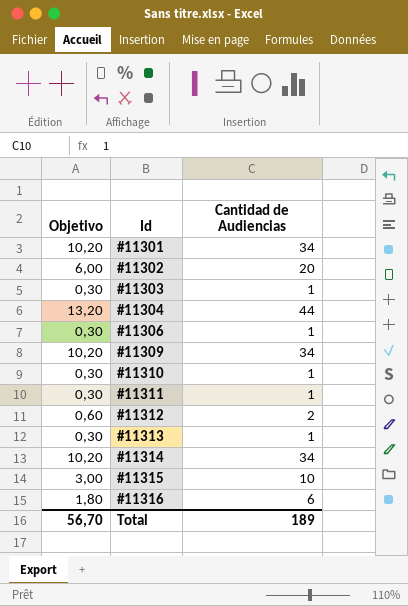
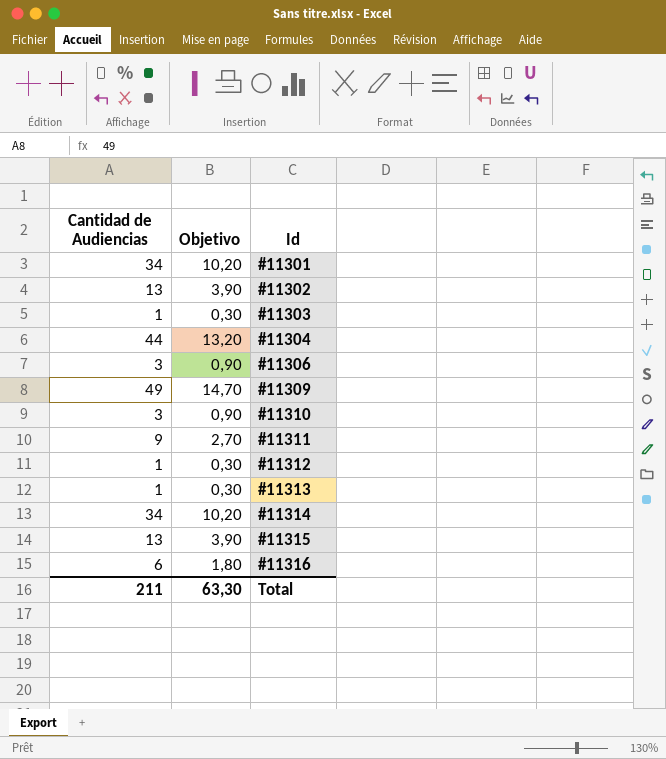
column Cantidad de Audiencias | position: 3 -> 1
#11302 | Cantidad de Audiencias: 20 -> 13
#11302 | Objetivo: 6,00 -> 3,90
#11306 | Cantidad de Audiencias: 1 -> 3
#11306 | Objetivo: 0,30 -> 0,90
#11309 | Cantidad de Audiencias: 34 -> 49
#11309 | Objetivo: 10,20 -> 14,70
#11310 | Cantidad de Audiencias: 1 -> 3
#11310 | Objetivo: 0,30 -> 0,90
#11311 | Cantidad de Audiencias: 1 -> 9
#11311 | Objetivo: 0,30 -> 2,70
#11312 | Cantidad de Audiencias: 2 -> 1
#11312 | Objetivo: 0,60 -> 0,30
#11315 | Cantidad de Audiencias: 10 -> 13
#11315 | Objetivo: 3,00 -> 3,90
Total | Cantidad de Audiencias: 189 -> 211
Total | Objetivo: 56,70 -> 63,30

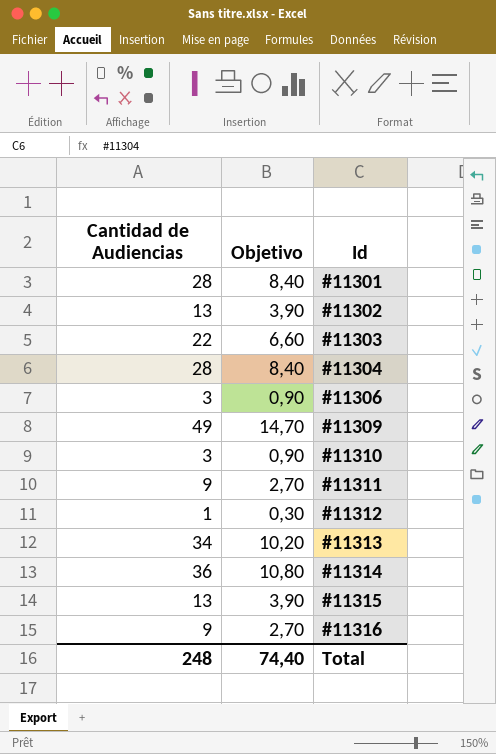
#11301 | Cantidad de Audiencias: 34 -> 28
#11301 | Objetivo: 10,20 -> 8,40
#11303 | Cantidad de Audiencias: 1 -> 22
#11303 | Objetivo: 0,30 -> 6,60
#11304 | Cantidad de Audiencias: 44 -> 28
#11304 | Objetivo: 13,20 -> 8,40
#11313 | Cantidad de Audiencias: 1 -> 34
#11313 | Objetivo: 0,30 -> 10,20
#11314 | Cantidad de Audiencias: 34 -> 36
#11314 | Objetivo: 10,20 -> 10,80
#11316 | Cantidad de Audiencias: 6 -> 9
#11316 | Objetivo: 1,80 -> 2,70
Total | Cantidad de Audiencias: 211 -> 248
Total | Objetivo: 63,30 -> 74,40

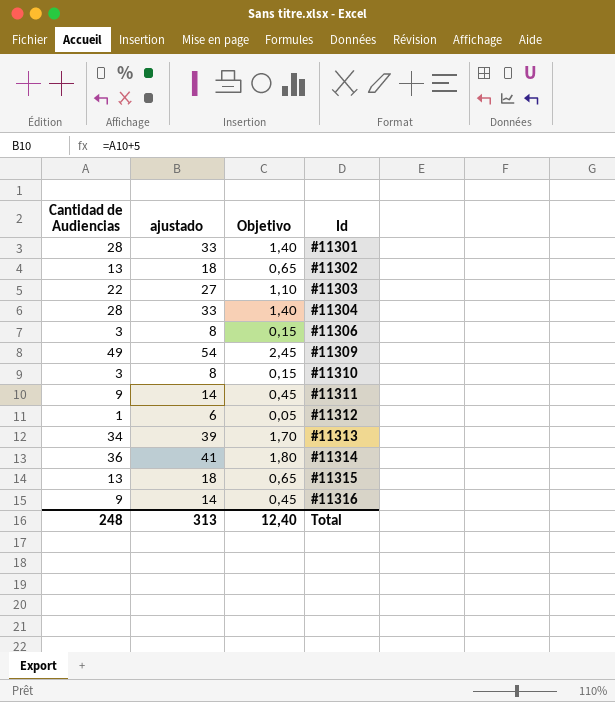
column ajustado | formula: none -> [Cantidad de Audiencias] + 5
column Objetivo | formula: [Cantidad de Audiencias] * 0,3 -> [Cantidad de Audiencias] * 0,05
Total | Objetivo: 74,40 -> 12,40

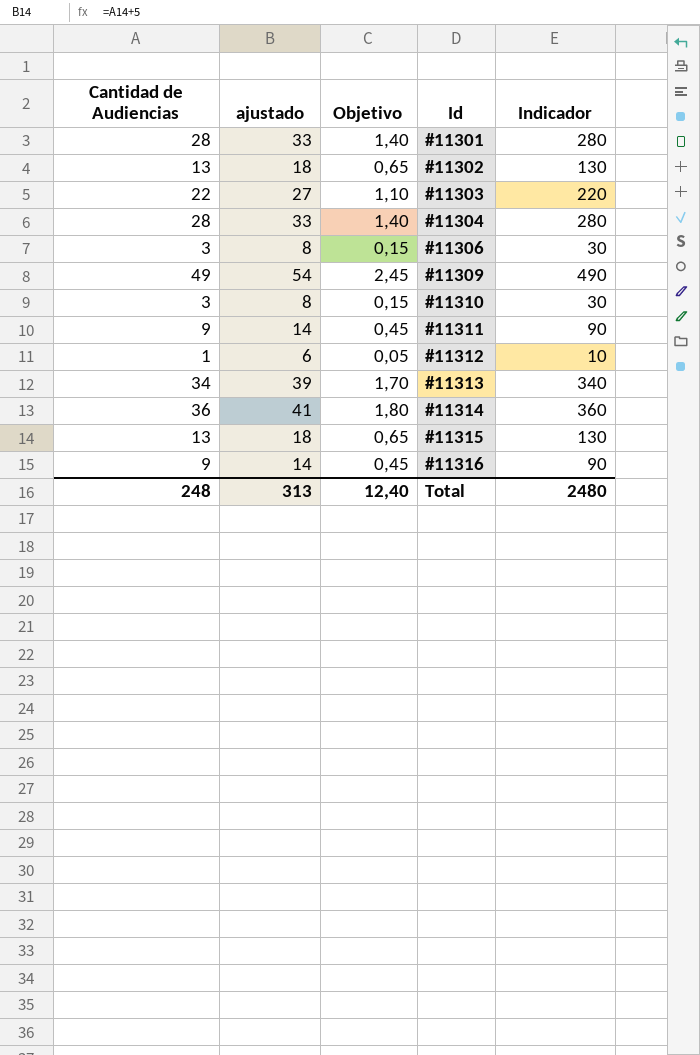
column Indicador | formula: none -> [Cantidad de Audiencias] * 10

